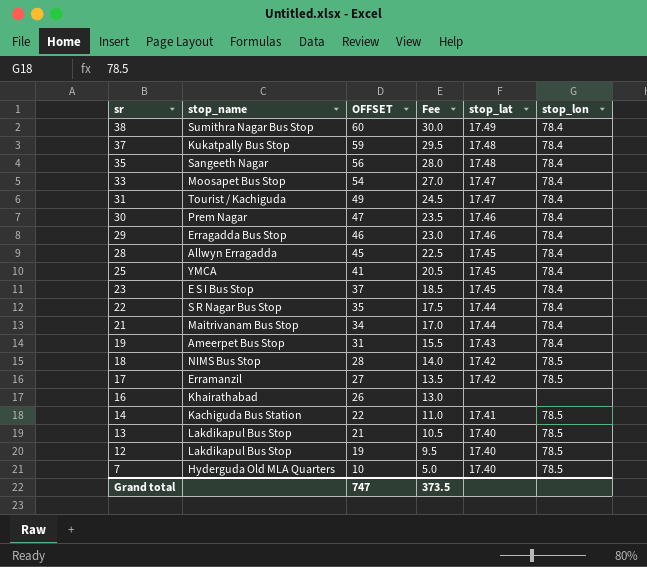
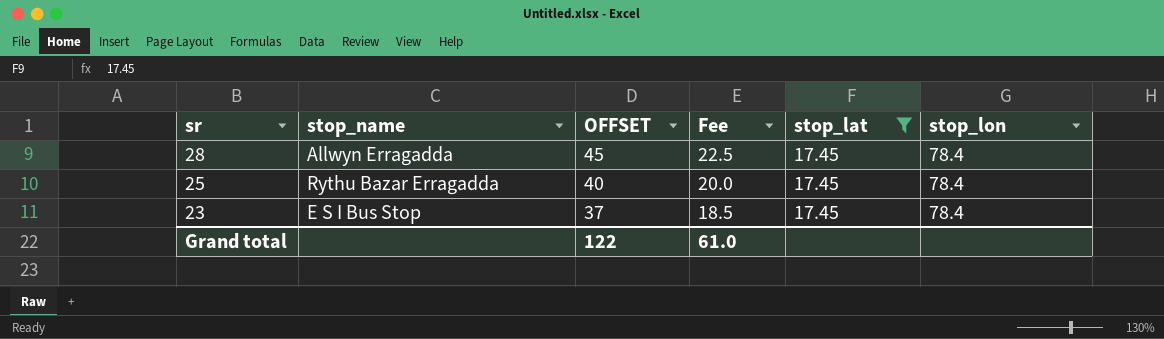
filter: none -> stop_lat = 17.45
25 | stop_name: YMCA -> Rythu Bazar Erragadda
25 | OFFSET: 41 -> 40
25 | Fee: 20.5 -> 20.0
Grand total | OFFSET: 747 -> 122
Grand total | Fee: 373.5 -> 61.0

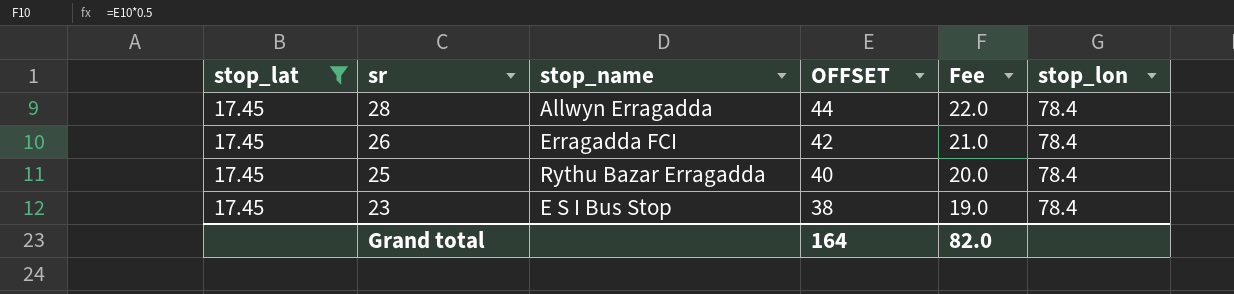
column stop_lat | position: 5 -> 1
28 | OFFSET: 45 -> 44
28 | Fee: 22.5 -> 22.0
row 26: none -> 17.45 | Erragadda FCI | 42 | 21.0 | 78.4
23 | OFFSET: 37 -> 38
23 | Fee: 18.5 -> 19.0
Grand total | OFFSET: 122 -> 164
Grand total | Fee: 61.0 -> 82.0

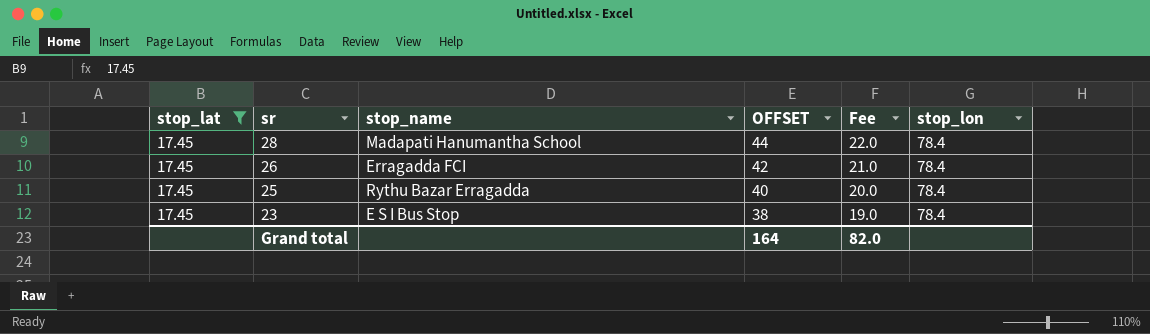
28 | stop_name: Allwyn Erragadda -> Madapati Hanumantha School

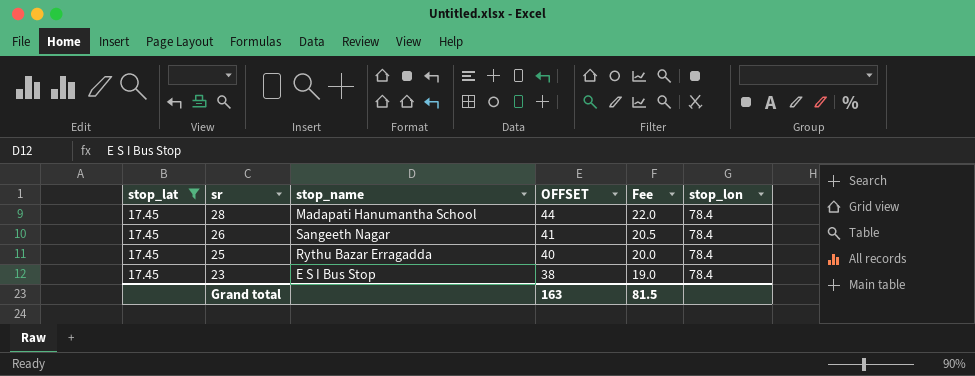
26 | stop_name: Erragadda FCI -> Sangeeth Nagar
26 | OFFSET: 42 -> 41
26 | Fee: 21.0 -> 20.5
Grand total | OFFSET: 164 -> 163
Grand total | Fee: 82.0 -> 81.5

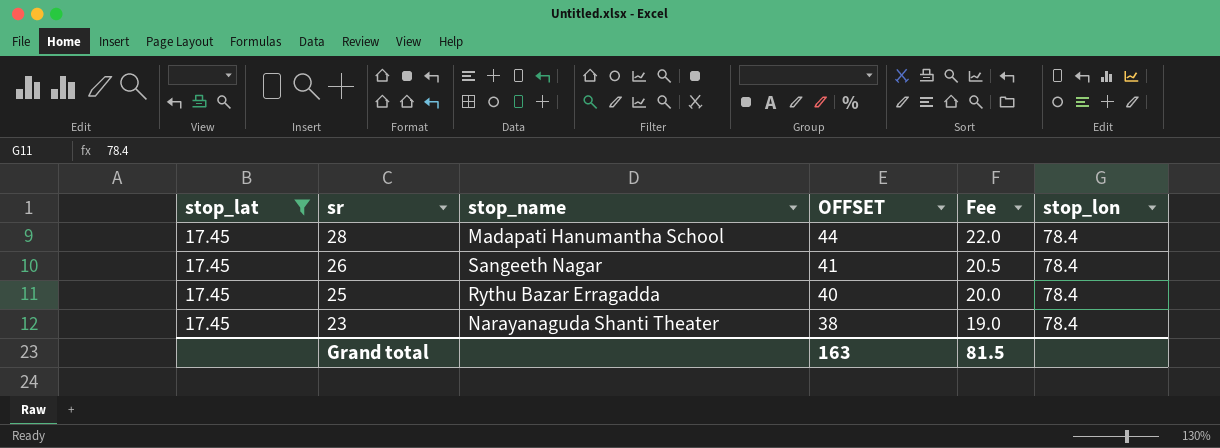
23 | stop_name: E S I Bus Stop -> Narayanaguda Shanti Theater

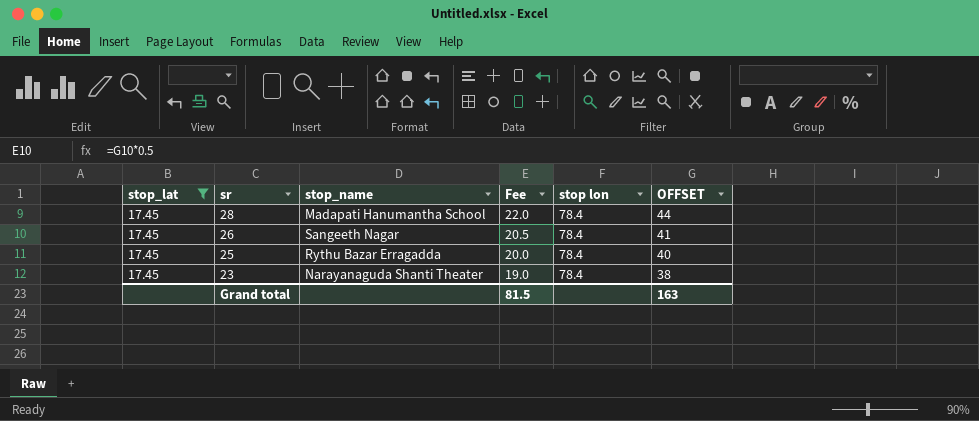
column name: stop_lon -> stop lon
column OFFSET | position: 4 -> 6

